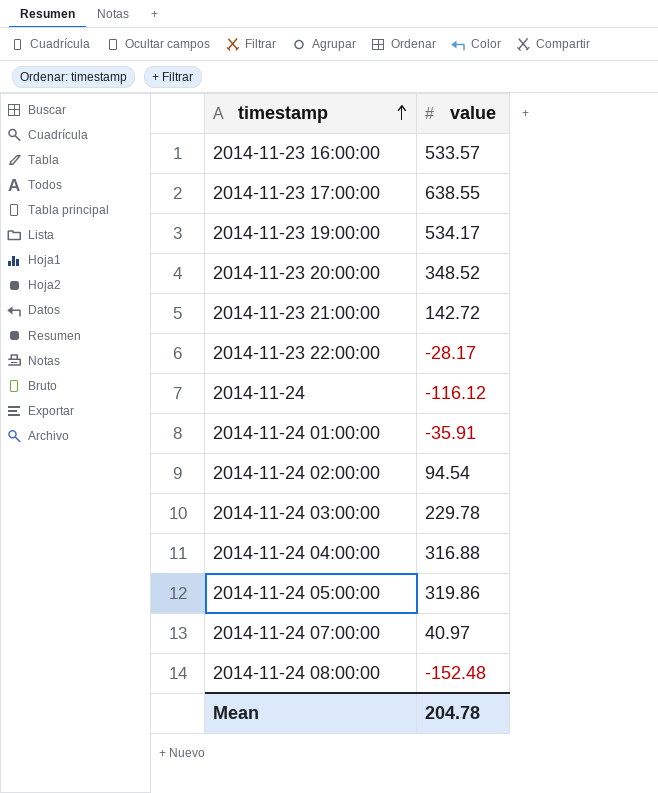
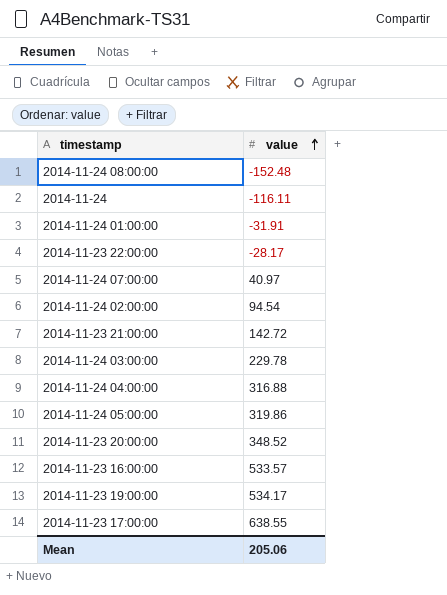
row order: timestamp ascending -> value ascending
2014-11-24 | value: -116.12 -> -116.11
2014-11-24 01:00:00 | value: -35.91 -> -31.91
Mean | value: 204.78 -> 205.06

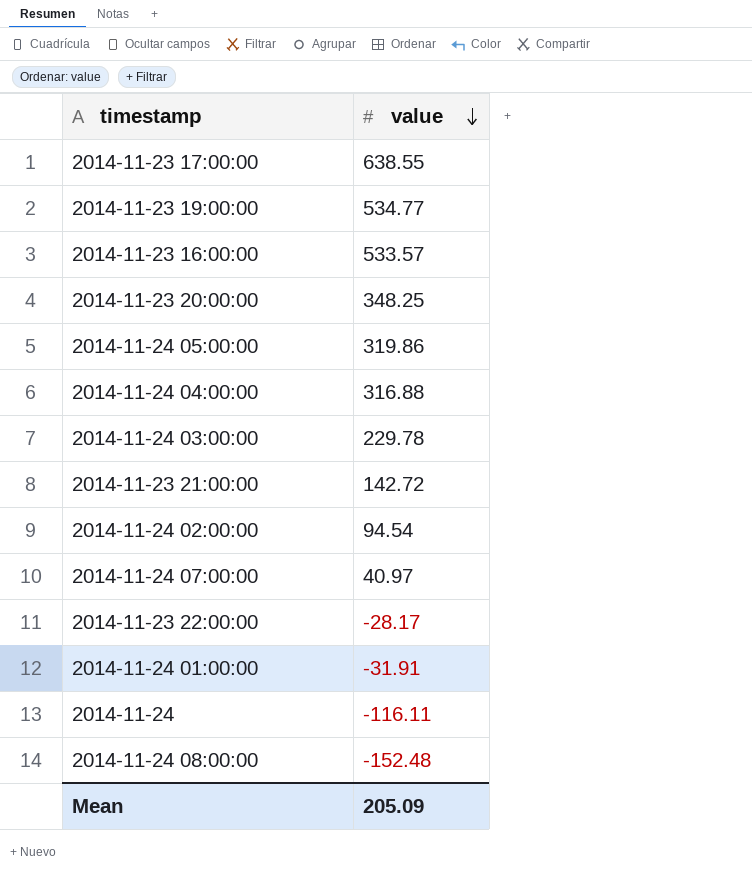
row order: value ascending -> value descending
2014-11-23 19:00:00 | value: 534.17 -> 534.77
2014-11-23 20:00:00 | value: 348.52 -> 348.25
Mean | value: 205.06 -> 205.09

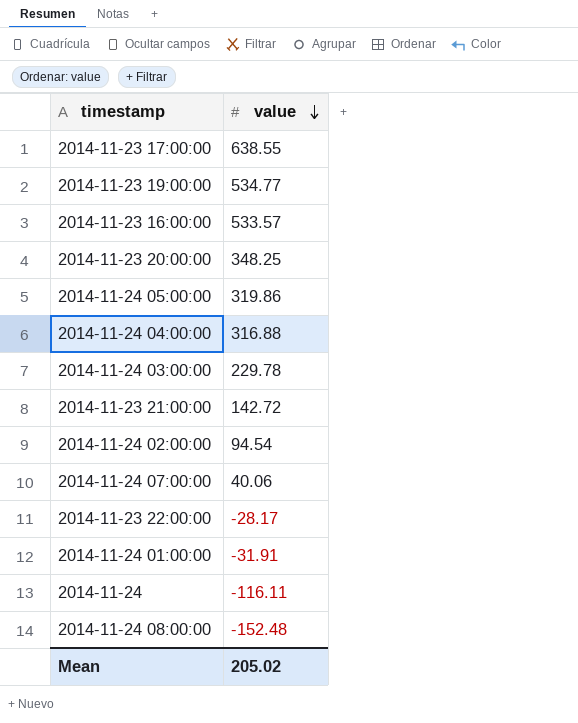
2014-11-24 07:00:00 | value: 40.97 -> 40.06
Mean | value: 205.09 -> 205.02

